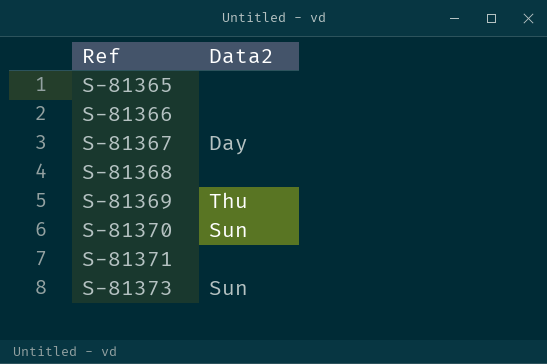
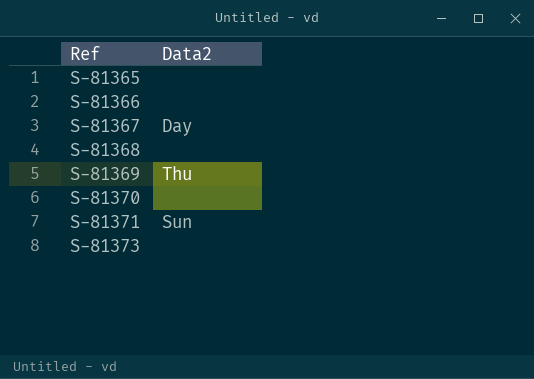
S-81370 | Data2: Sun -> none
S-81371 | Data2: none -> Sun
S-81373 | Data2: Sun -> none

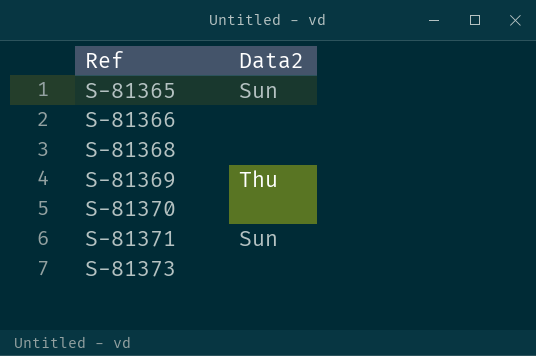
row S-81367: Day -> none
S-81365 | Data2: none -> Sun

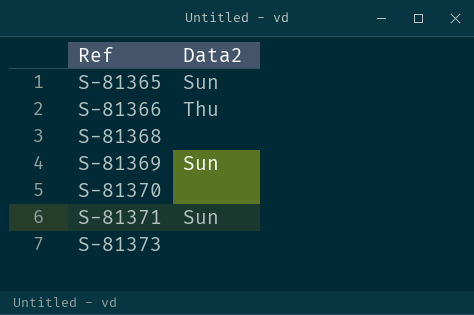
S-81366 | Data2: none -> Thu
S-81369 | Data2: Thu -> Sun

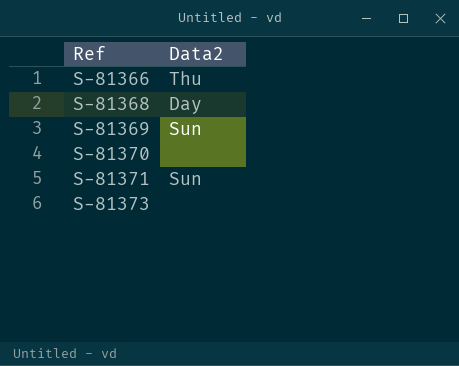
row S-81365: Sun -> none
S-81368 | Data2: none -> Day

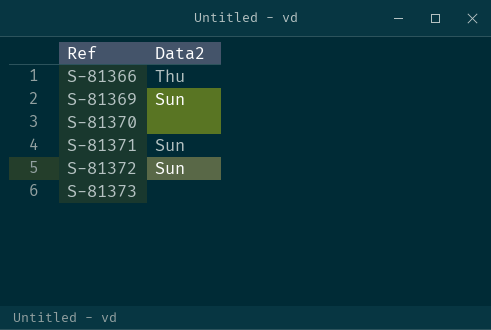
row S-81368: Day -> none
row S-81372: none -> Sun

